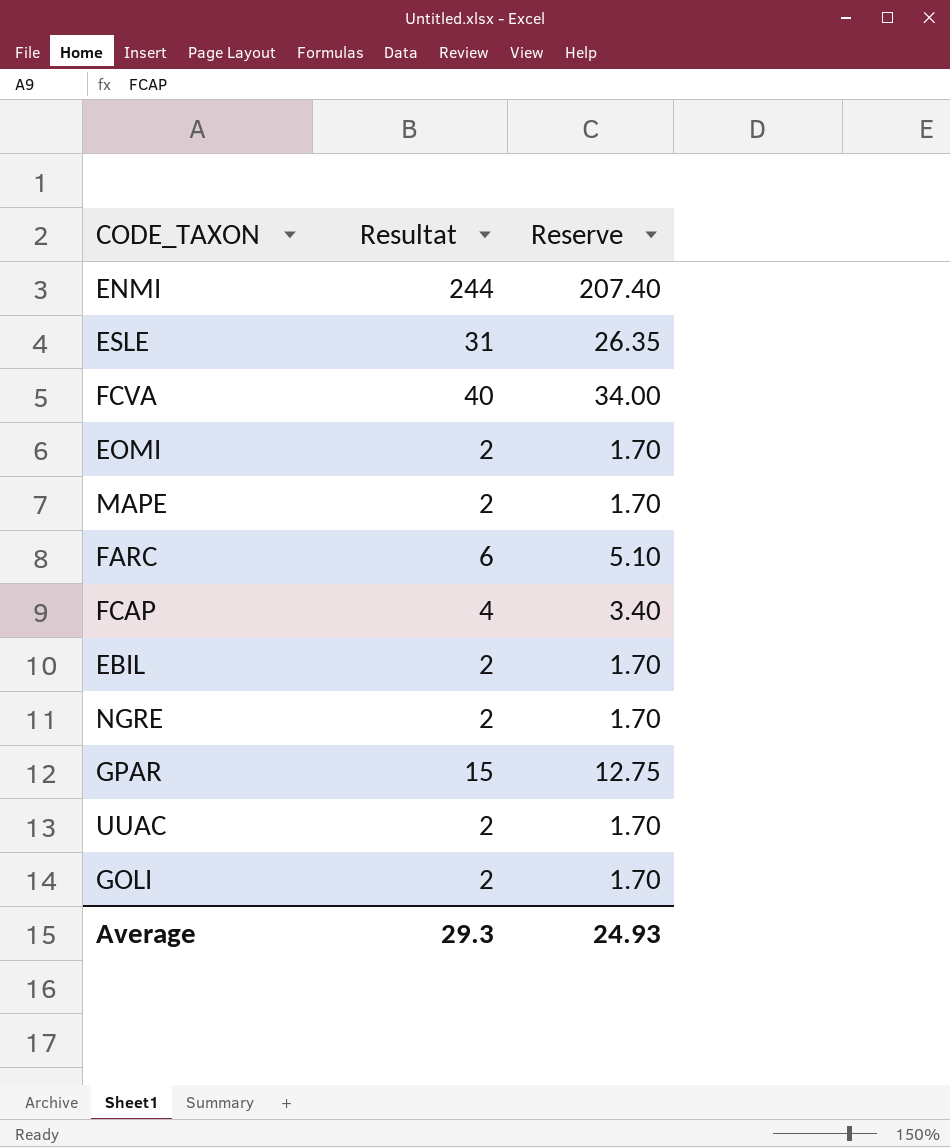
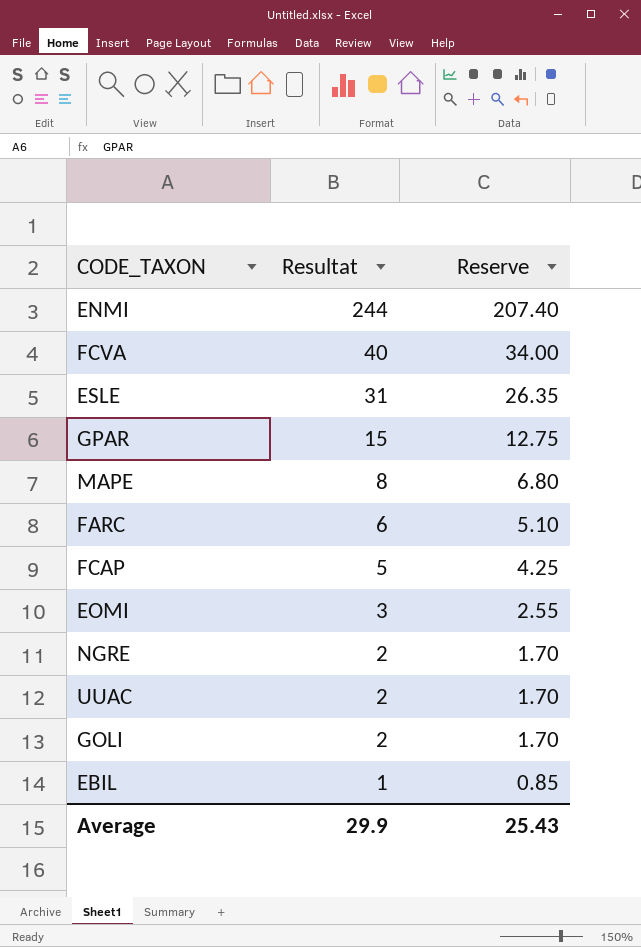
row order: none -> Resultat descending
MAPE | Resultat: 2 -> 8
MAPE | Reserve: 1.70 -> 6.80
FCAP | Resultat: 4 -> 5
FCAP | Reserve: 3.40 -> 4.25
EOMI | Resultat: 2 -> 3
EOMI | Reserve: 1.70 -> 2.55
EBIL | Resultat: 2 -> 1
EBIL | Reserve: 1.70 -> 0.85
Average | Resultat: 29.3 -> 29.9
Average | Reserve: 24.93 -> 25.43

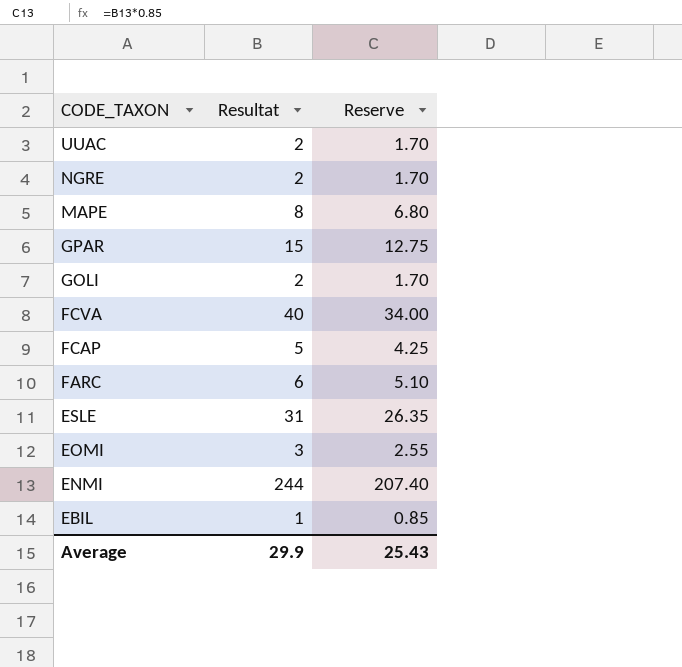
row order: Resultat descending -> CODE_TAXON descending

